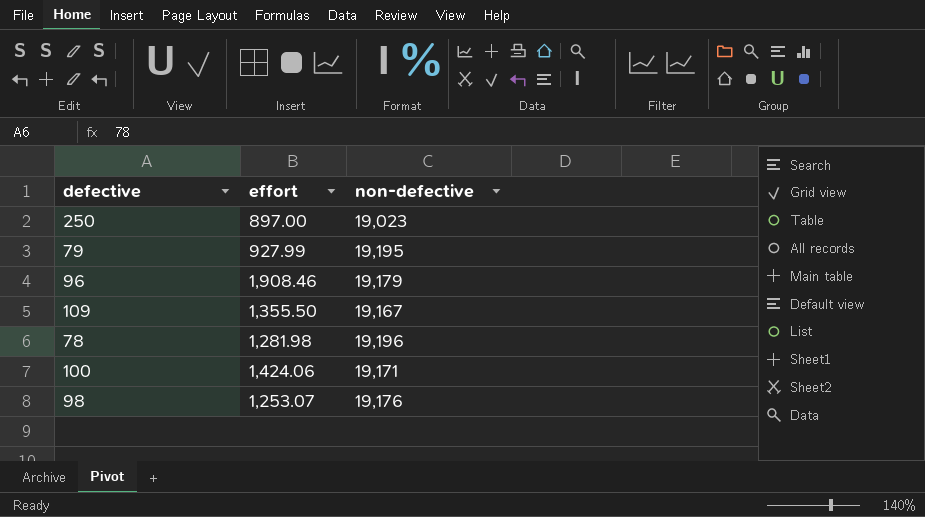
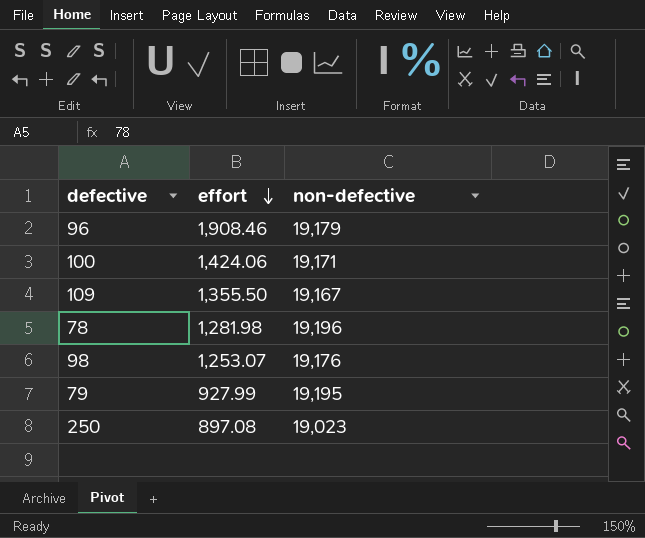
row order: none -> effort descending
250 | effort: 897.00 -> 897.08

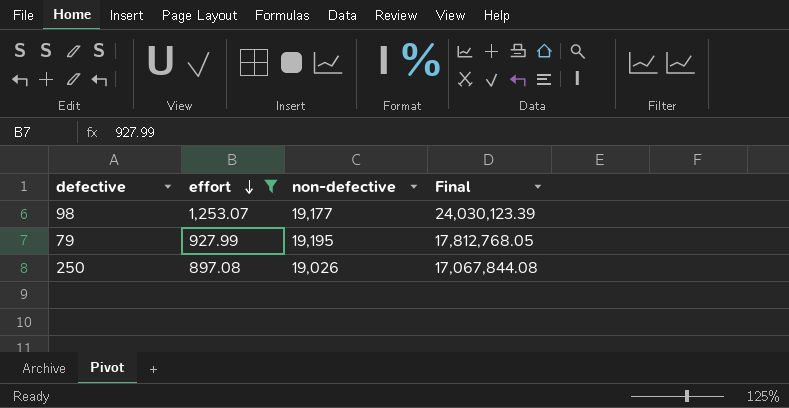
filter: none -> effort <= 1,253.07
column Final | formula: none -> [effort] * [non-defective]
98 | non-defective: 19,176 -> 19,177
250 | non-defective: 19,023 -> 19,026

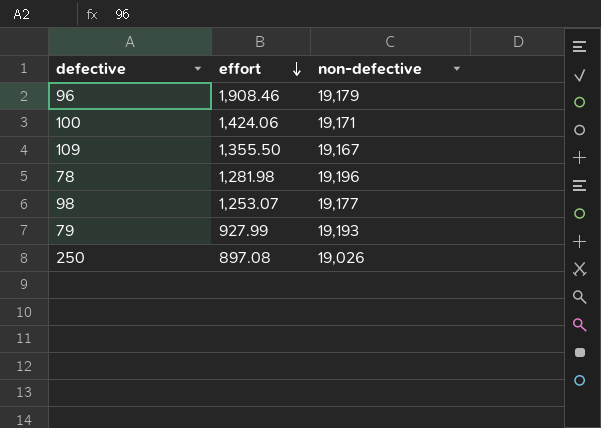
filter: effort <= 1,253.07 -> none
column Final | formula: [effort] * [non-defective] -> none
79 | non-defective: 19,195 -> 19,193

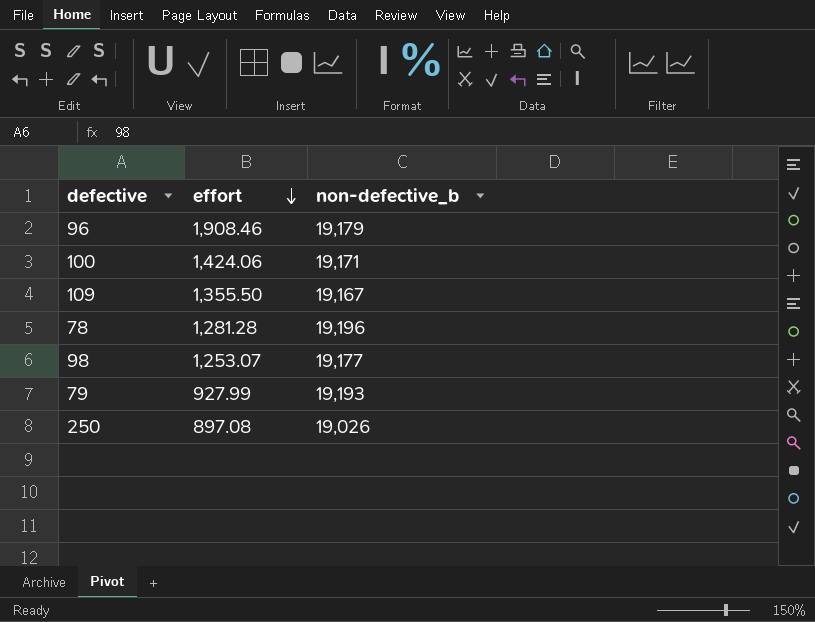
column name: non-defective -> non-defective_b
78 | effort: 1,281.98 -> 1,281.28

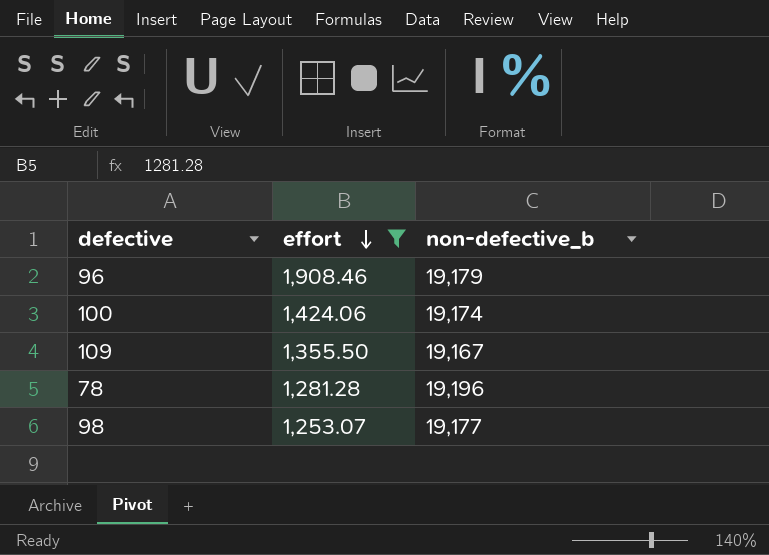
filter: none -> effort >= 1,253.07
100 | non-defective_b: 19,171 -> 19,174

